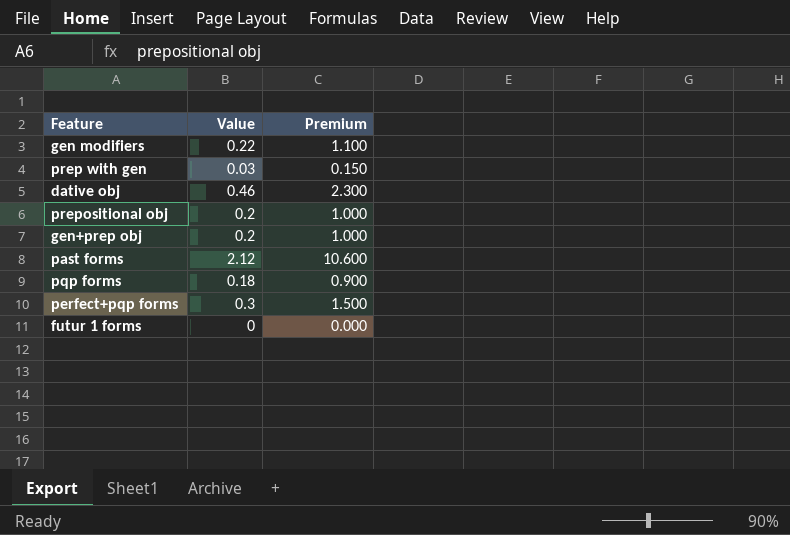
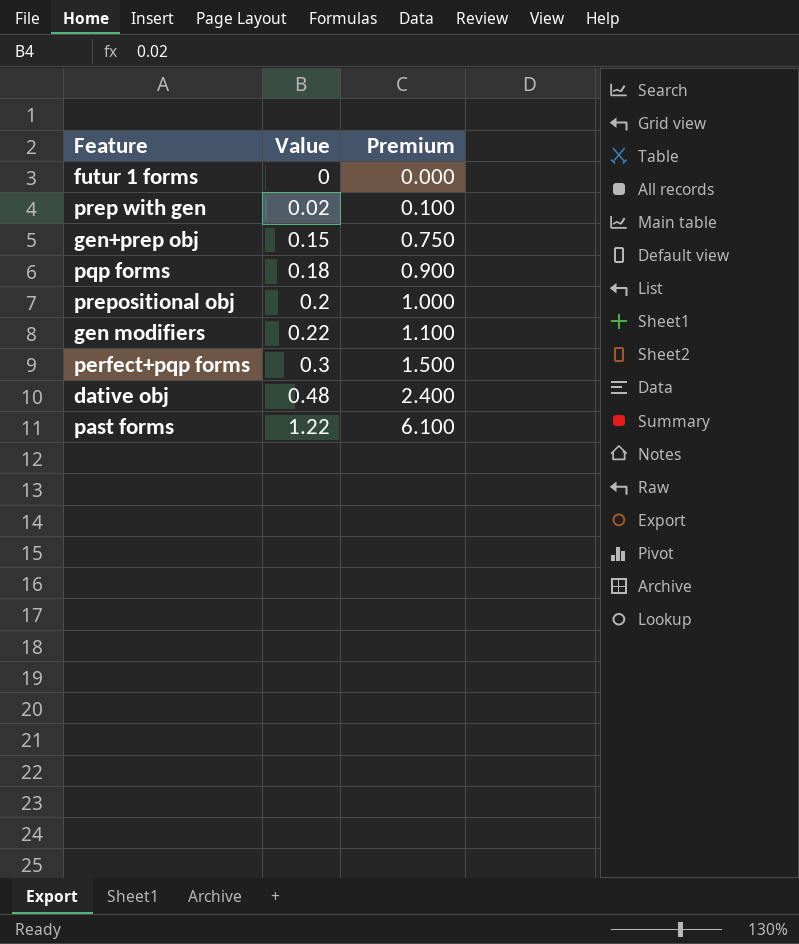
row order: none -> Value ascending
prep with gen | Value: 0.03 -> 0.02
prep with gen | Premium: 0.150 -> 0.100
gen+prep obj | Value: 0.2 -> 0.15
gen+prep obj | Premium: 1.000 -> 0.750
dative obj | Value: 0.46 -> 0.48
dative obj | Premium: 2.300 -> 2.400
past forms | Value: 2.12 -> 1.22
past forms | Premium: 10.600 -> 6.100

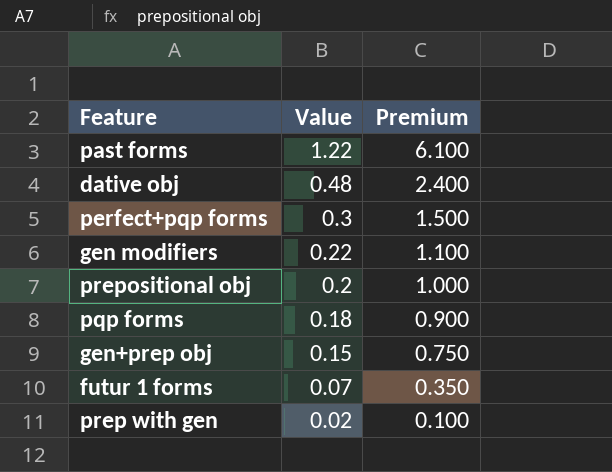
row order: Value ascending -> Value descending
futur 1 forms | Value: 0 -> 0.07
futur 1 forms | Premium: 0.000 -> 0.350

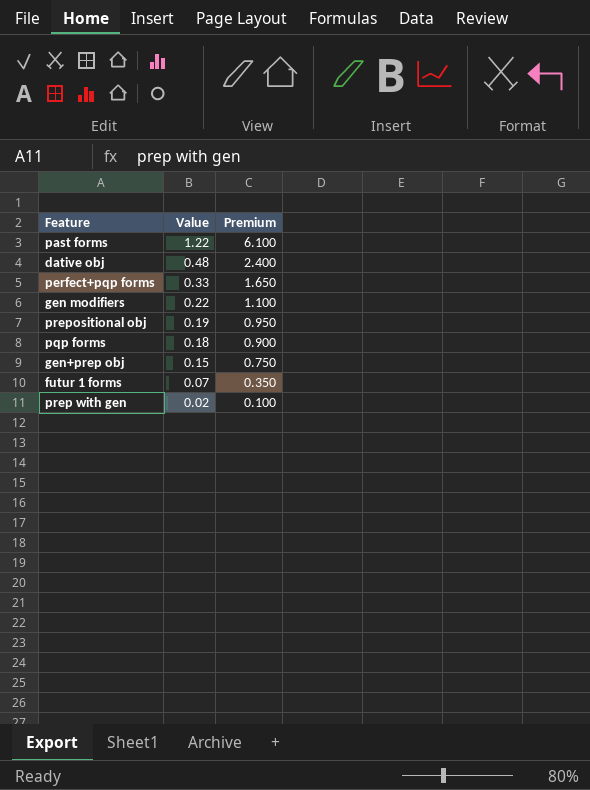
perfect+pqp forms | Value: 0.3 -> 0.33
perfect+pqp forms | Premium: 1.500 -> 1.650
prepositional obj | Value: 0.2 -> 0.19
prepositional obj | Premium: 1.000 -> 0.950

